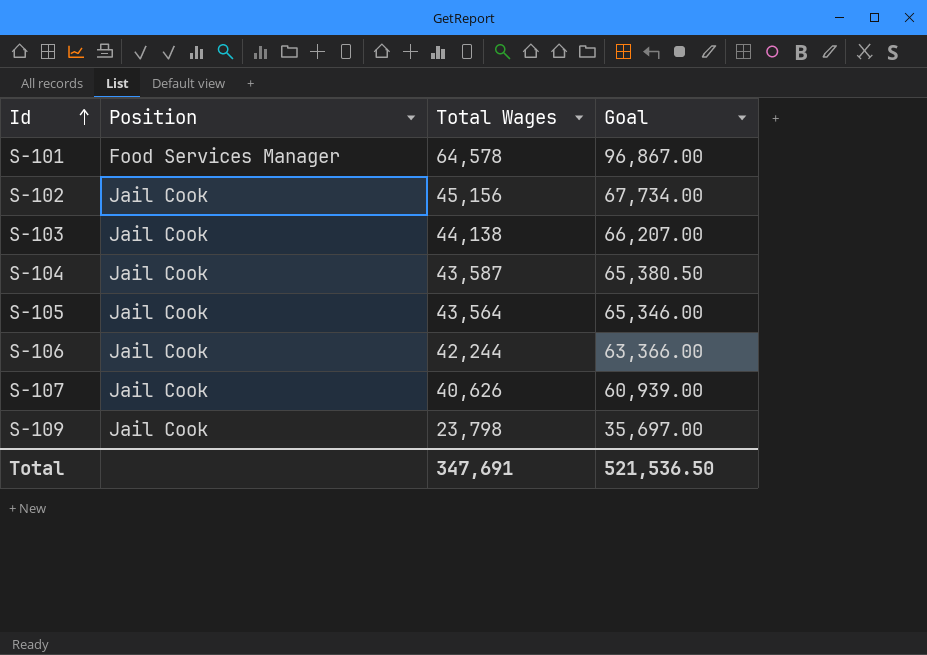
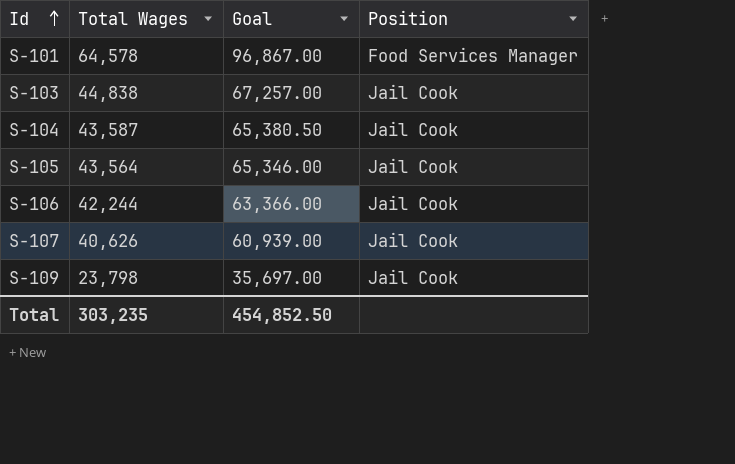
column Position | position: 2 -> 4
row S-102: Jail Cook | 45,156 | 67,734.00 -> none
S-103 | Total Wages: 44,138 -> 44,838
S-103 | Goal: 66,207.00 -> 67,257.00
Total | Total Wages: 347,691 -> 303,235
Total | Goal: 521,536.50 -> 454,852.50

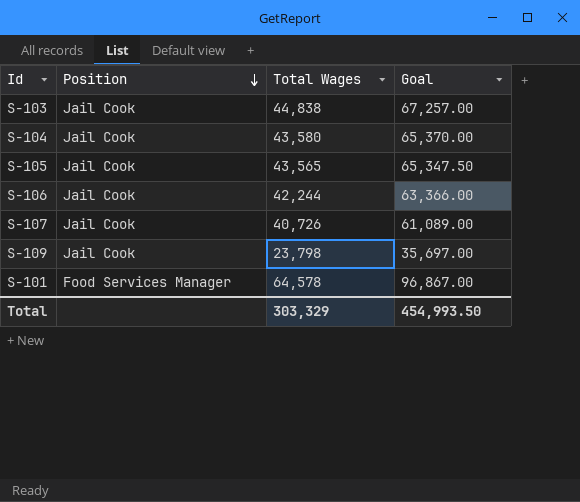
row order: Id ascending -> Position descending
column Position | position: 4 -> 2
S-104 | Total Wages: 43,587 -> 43,580
S-104 | Goal: 65,380.50 -> 65,370.00
S-105 | Total Wages: 43,564 -> 43,565
S-105 | Goal: 65,346.00 -> 65,347.50
S-107 | Total Wages: 40,626 -> 40,726
S-107 | Goal: 60,939.00 -> 61,089.00
Total | Total Wages: 303,235 -> 303,329
Total | Goal: 454,852.50 -> 454,993.50

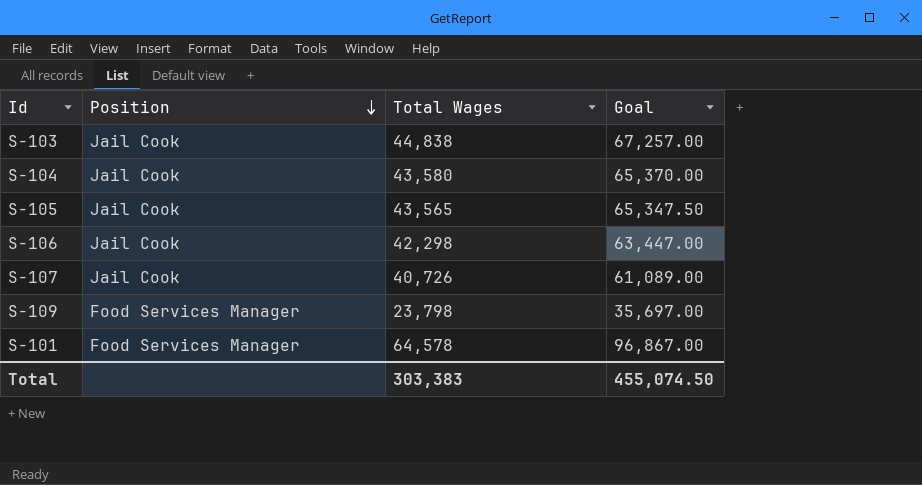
S-106 | Total Wages: 42,244 -> 42,298
S-106 | Goal: 63,366.00 -> 63,447.00
S-109 | Position: Jail Cook -> Food Services Manager
Total | Total Wages: 303,329 -> 303,383
Total | Goal: 454,993.50 -> 455,074.50

